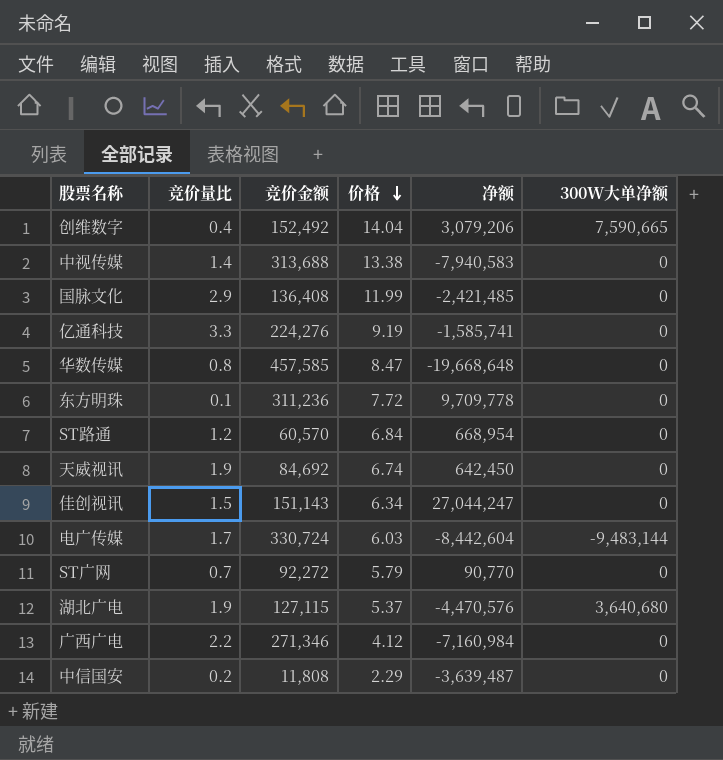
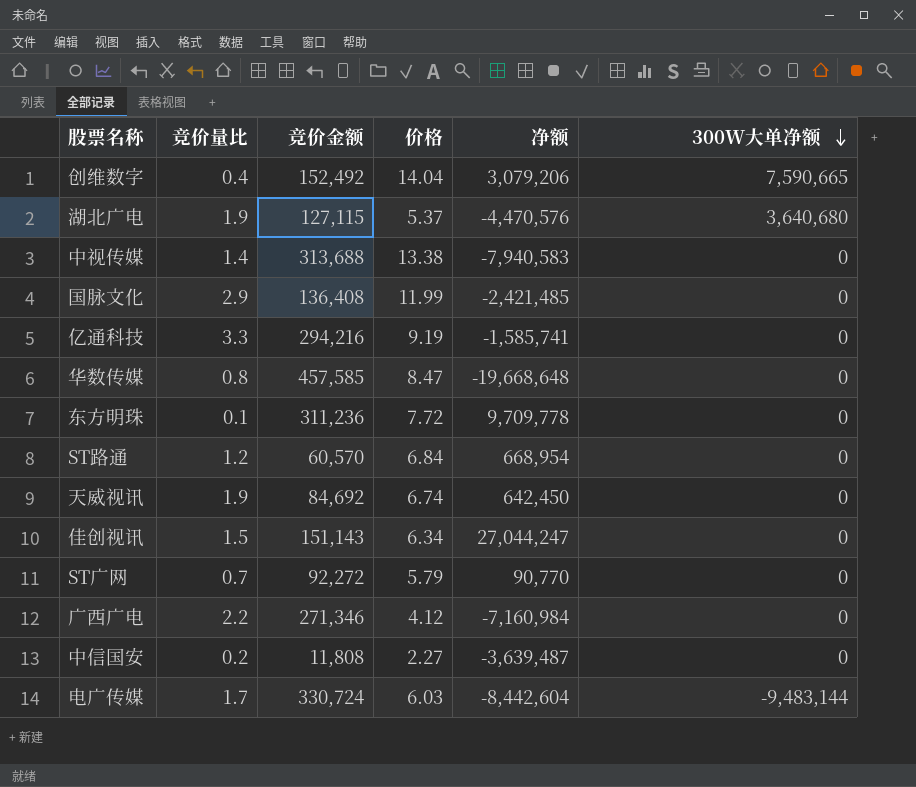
row order: 价格 descending -> 300W大单净额 descending
亿通科技 | 竞价金额: 224,276 -> 294,216
中信国安 | 价格: 2.29 -> 2.27

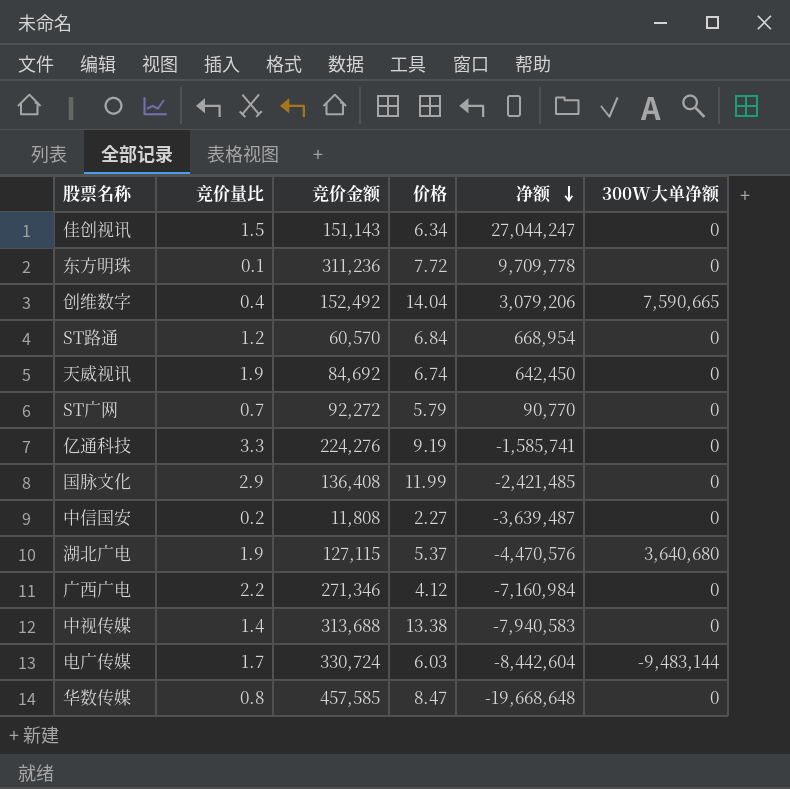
row order: 300W大单净额 descending -> 净额 descending
亿通科技 | 竞价金额: 294,216 -> 224,276

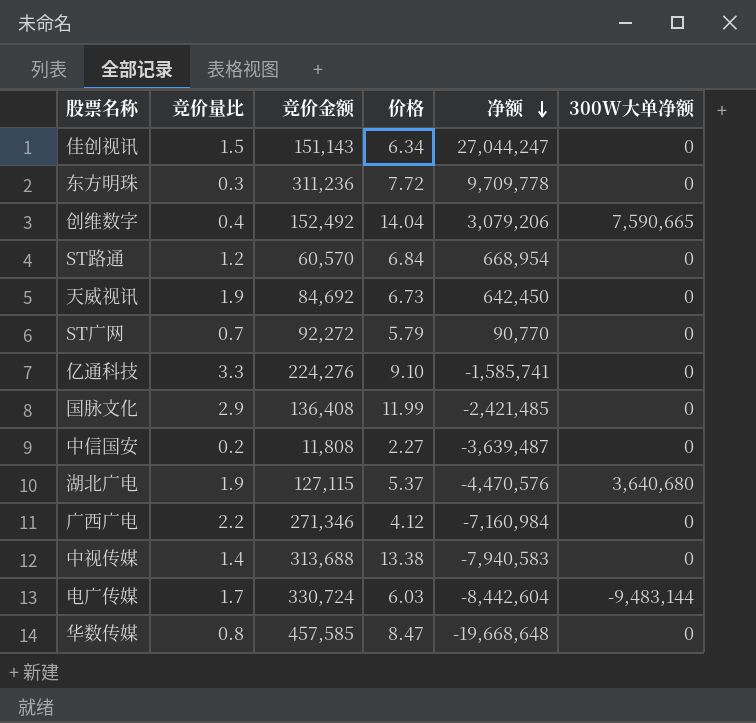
东方明珠 | 竞价量比: 0.1 -> 0.3
天威视讯 | 价格: 6.74 -> 6.73
亿通科技 | 价格: 9.19 -> 9.10

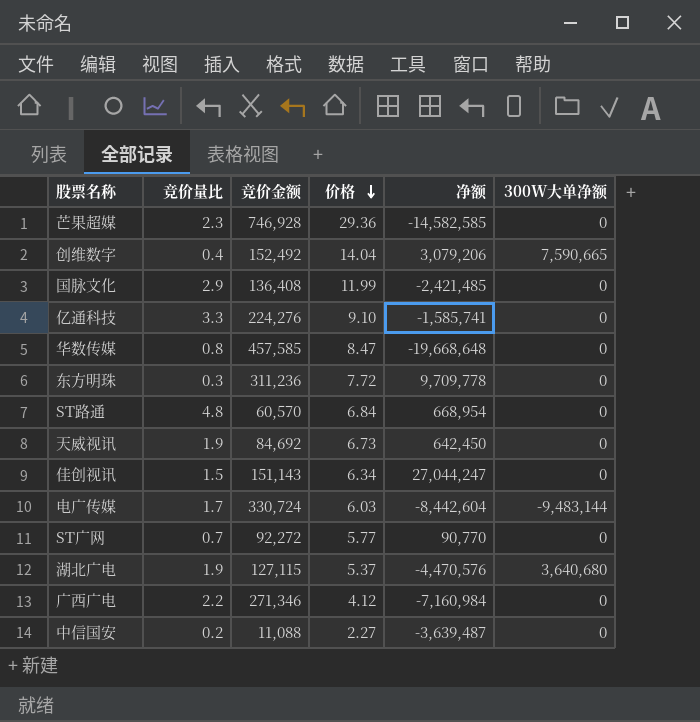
row order: 净额 descending -> 价格 descending
row 中视传媒: 1.4 | 313,688 | 13.38 | -7,940,583 | 0 -> none
row 芒果超媒: none -> 2.3 | 746,928 | 29.36 | -14,582,585 | 0
ST路通 | 竞价量比: 1.2 -> 4.8
ST广网 | 价格: 5.79 -> 5.77
中信国安 | 竞价金额: 11,808 -> 11,088

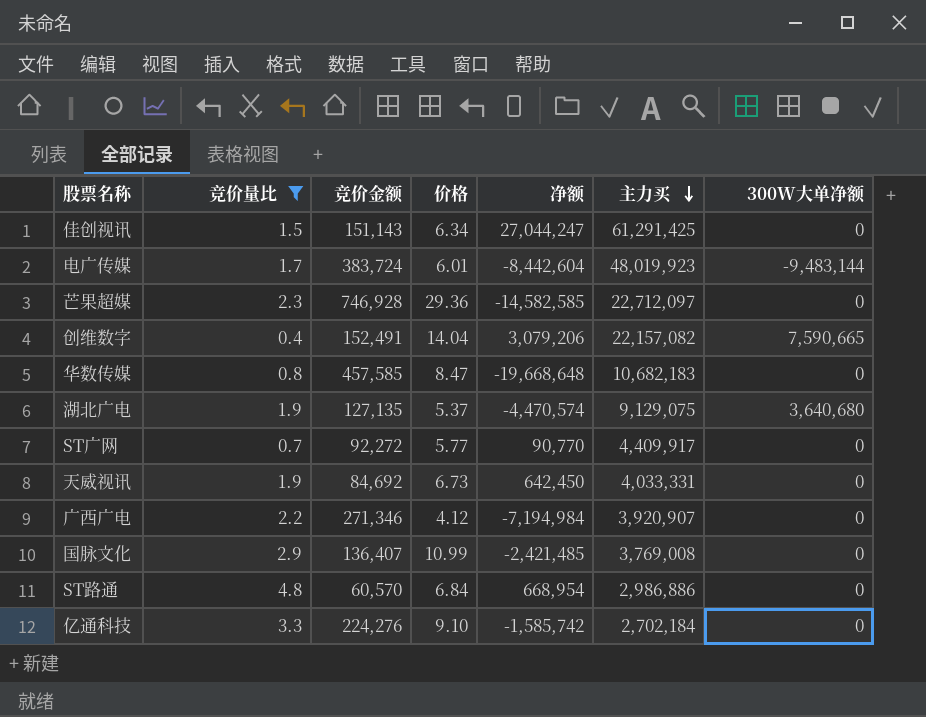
filter: none -> 竞价量比 >= 0.4
row order: 价格 descending -> 主力买 descending
column 主力买 | position: none -> 6
电广传媒 | 竞价金额: 330,724 -> 383,724
电广传媒 | 价格: 6.03 -> 6.01
创维数字 | 竞价金额: 152,492 -> 152,491
湖北广电 | 竞价金额: 127,115 -> 127,135
湖北广电 | 净额: -4,470,576 -> -4,470,574
广西广电 | 净额: -7,160,984 -> -7,194,984
国脉文化 | 竞价金额: 136,408 -> 136,407
国脉文化 | 价格: 11.99 -> 10.99
亿通科技 | 净额: -1,585,741 -> -1,585,742

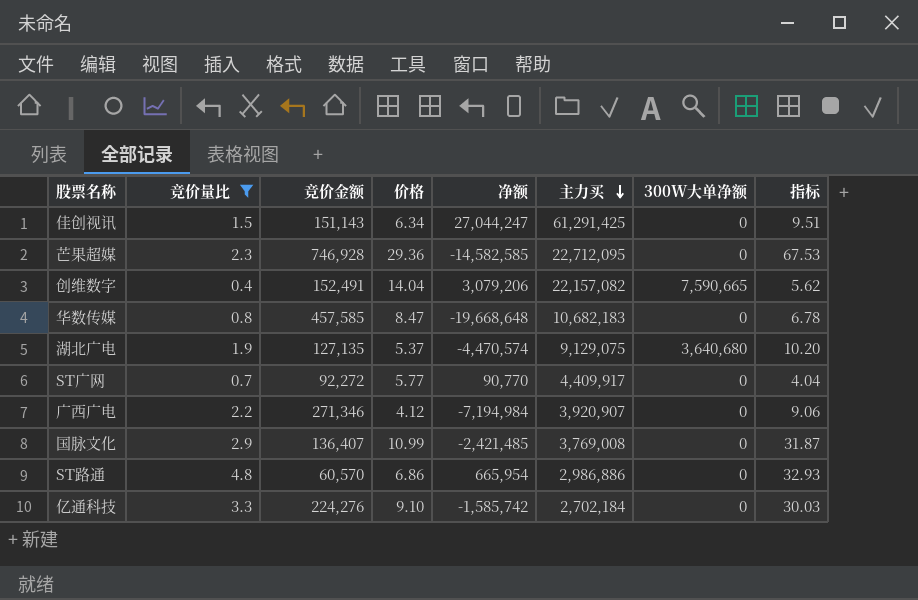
column 指标 | formula: none -> [竞价量比] * [价格]
row 电广传媒: 1.7 | 383,724 | 6.01 | -8,442,604 | 48,019,923 | -9,483,144 -> none
row 天威视讯: 1.9 | 84,692 | 6.73 | 642,450 | 4,033,331 | 0 -> none
芒果超媒 | 主力买: 22,712,097 -> 22,712,095
ST路通 | 价格: 6.84 -> 6.86
ST路通 | 净额: 668,954 -> 665,954

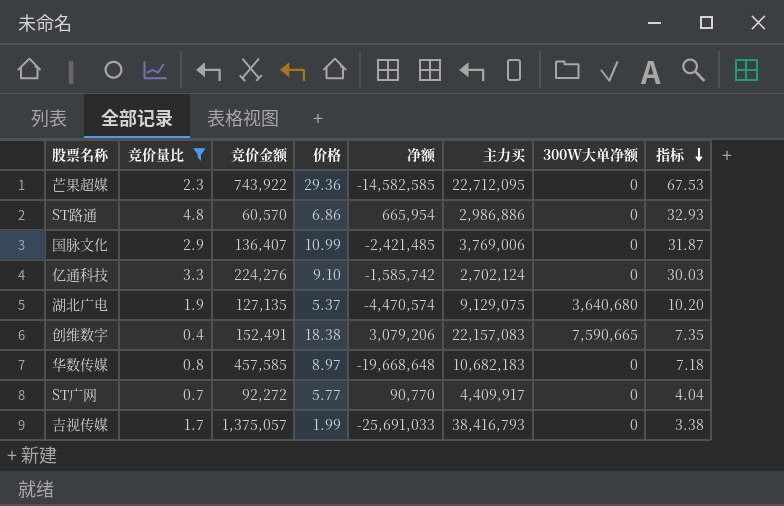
row order: 主力买 descending -> 指标 descending
row 佳创视讯: 1.5 | 151,143 | 6.34 | 27,044,247 | 61,291,425 | 0 | 9.51 -> none
row 广西广电: 2.2 | 271,346 | 4.12 | -7,194,984 | 3,920,907 | 0 | 9.06 -> none
芒果超媒 | 竞价金额: 746,928 -> 743,922
国脉文化 | 主力买: 3,769,008 -> 3,769,006
亿通科技 | 主力买: 2,702,184 -> 2,702,124
创维数字 | 价格: 14.04 -> 18.38
创维数字 | 主力买: 22,157,082 -> 22,157,083
创维数字 | 指标: 5.62 -> 7.35
华数传媒 | 价格: 8.47 -> 8.97
华数传媒 | 指标: 6.78 -> 7.18
row 吉视传媒: none -> 1.7 | 1,375,057 | 1.99 | -25,691,033 | 38,416,793 | 0 | 3.38

